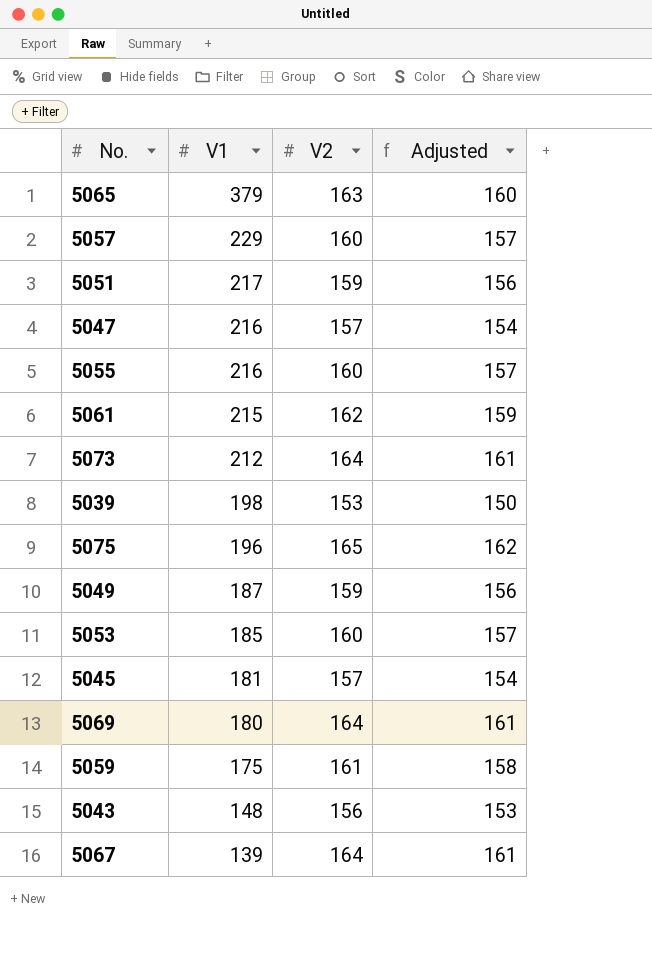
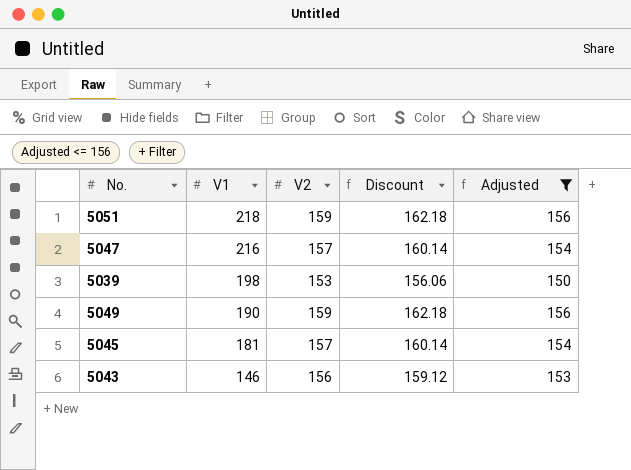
filter: none -> Adjusted <= 156
column Discount | formula: none -> [V2] * 1.02
5051 | V1: 217 -> 218
5049 | V1: 187 -> 190
5043 | V1: 148 -> 146

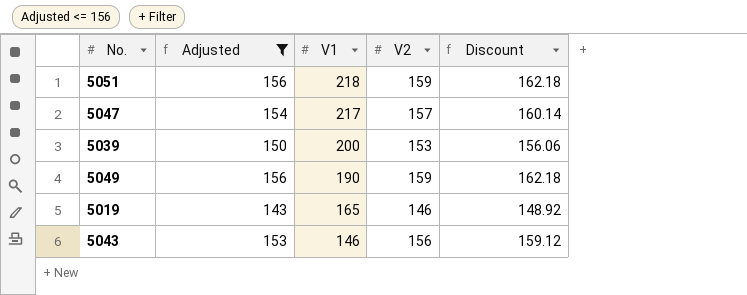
column Adjusted | position: 5 -> 2
row 5045: 181 | 157 | 160.14 | 154 -> none
5047 | V1: 216 -> 217
5039 | V1: 198 -> 200
row 5019: none -> 143 | 165 | 146 | 148.92

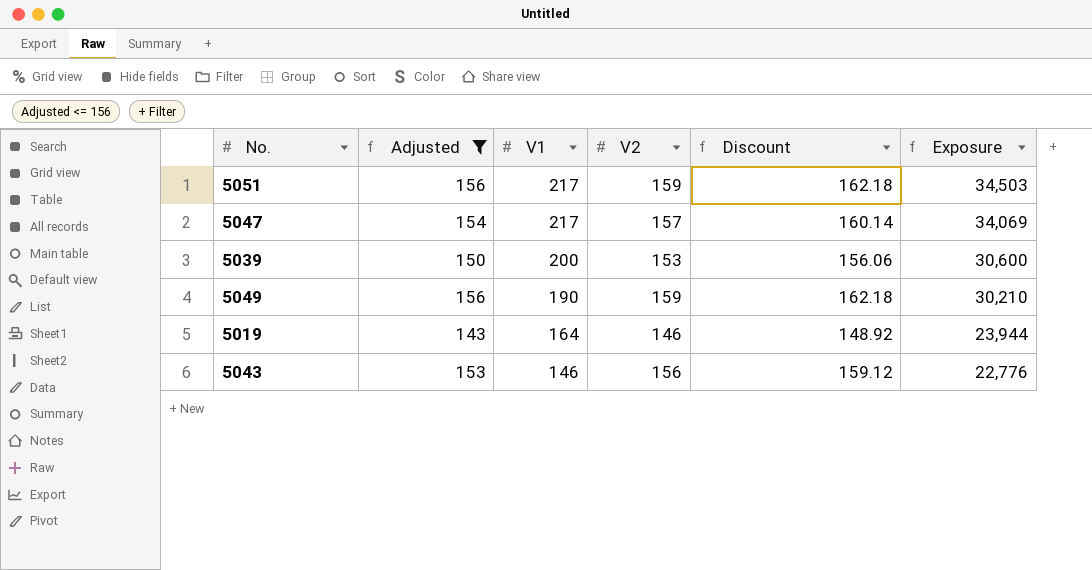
column Exposure | formula: none -> [V1] * [V2]
5051 | V1: 218 -> 217
5019 | V1: 165 -> 164

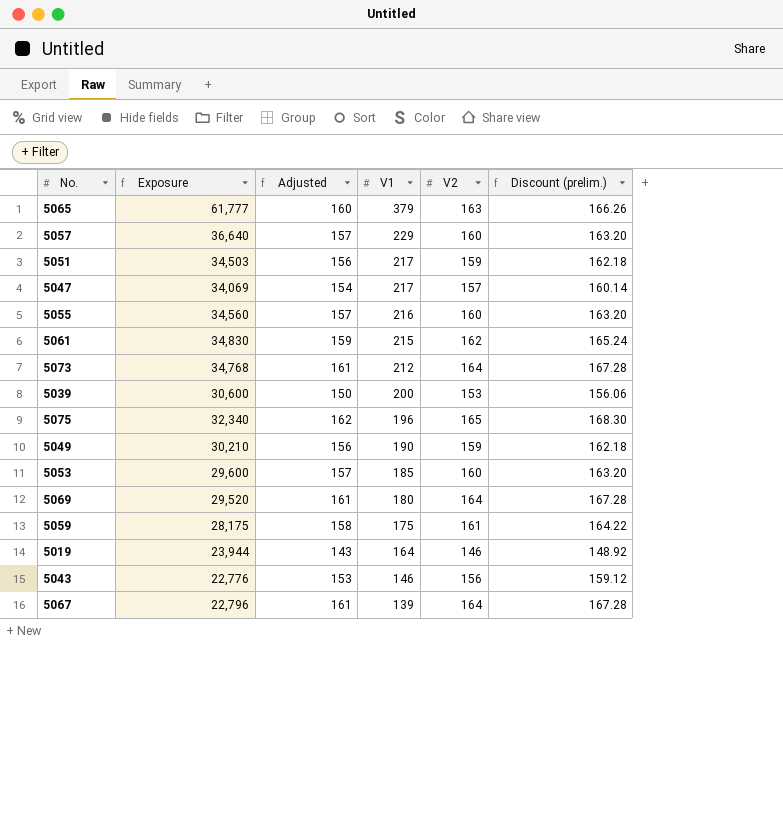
filter: Adjusted <= 156 -> none
column Exposure | position: 6 -> 2
column name: Discount -> Discount (prelim.)

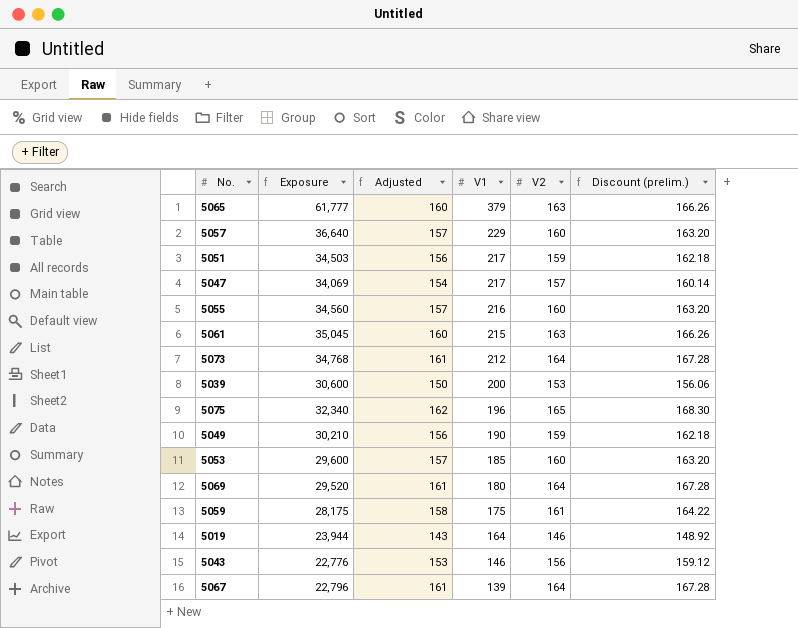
5061 | Exposure: 34,830 -> 35,045
5061 | Adjusted: 159 -> 160
5061 | V2: 162 -> 163
5061 | Discount (prelim.): 165.24 -> 166.26

